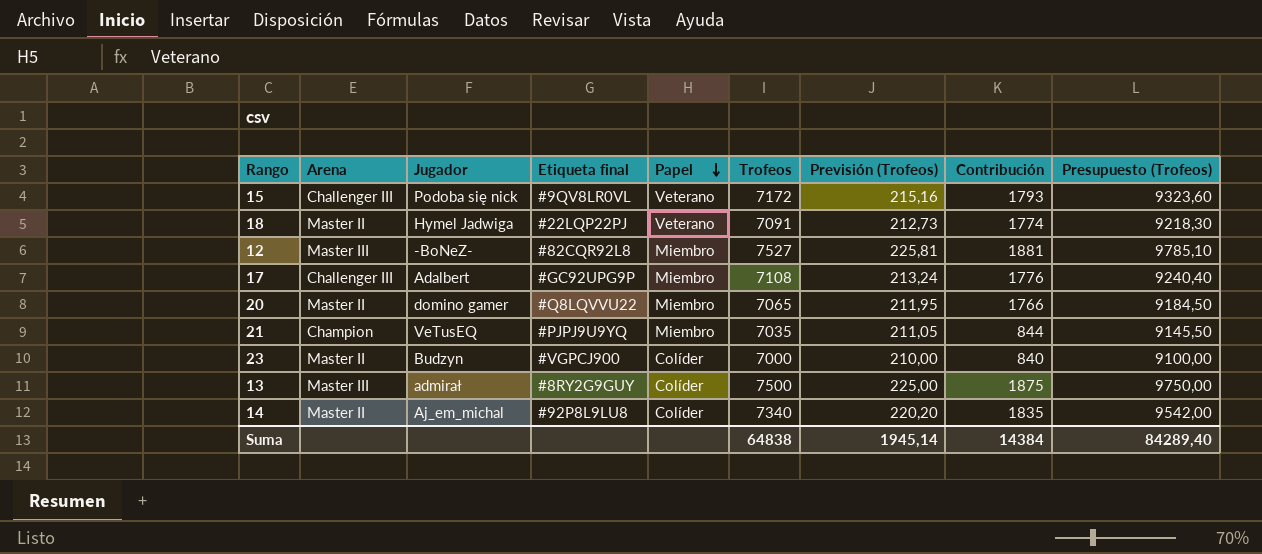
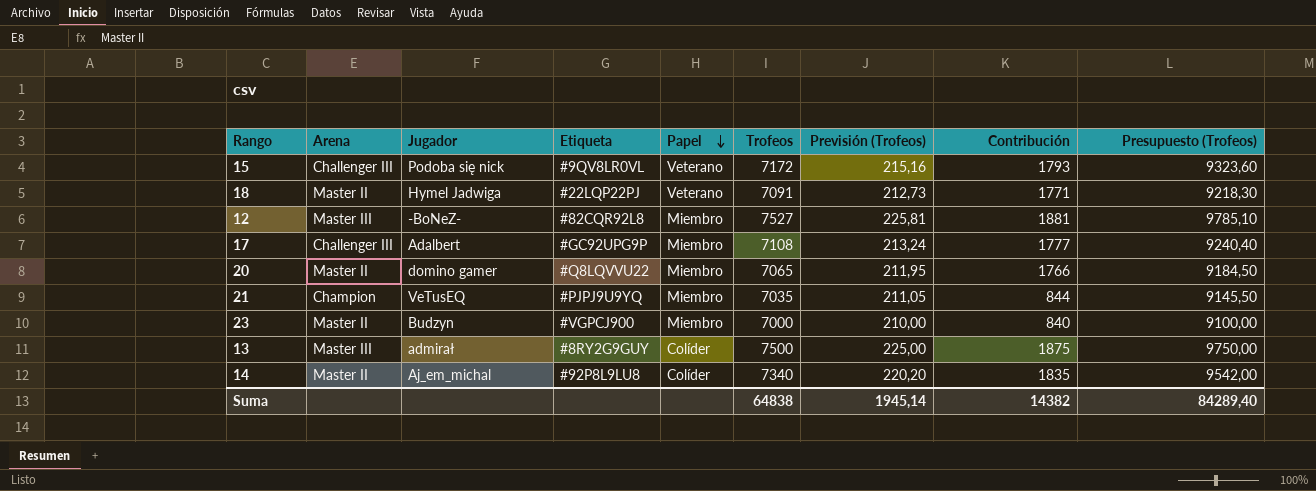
column name: Etiqueta final -> Etiqueta
18 | Contribución: 1774 -> 1771
17 | Contribución: 1776 -> 1777
23 | Papel: Colíder -> Miembro
Suma | Contribución: 14384 -> 14382

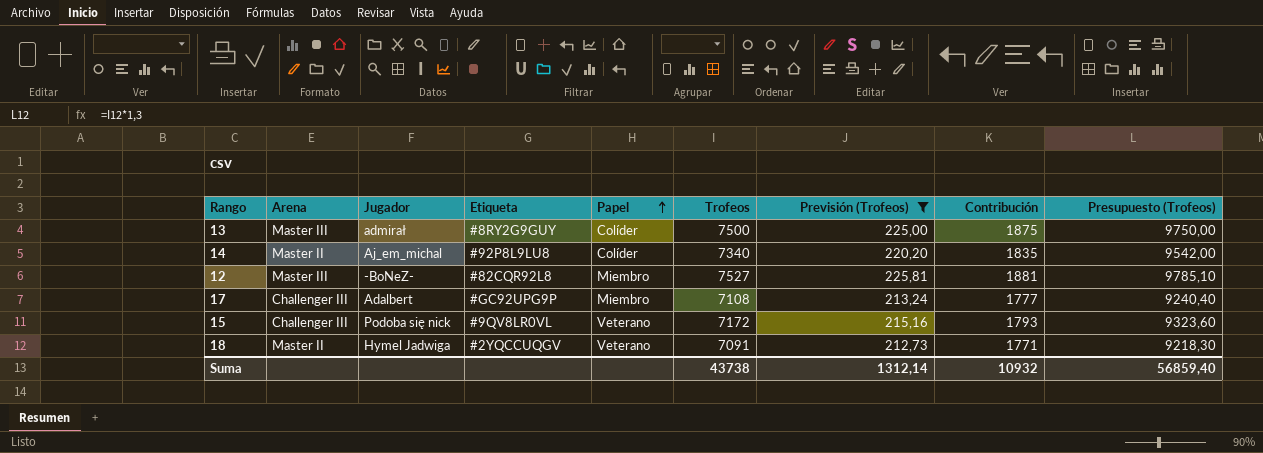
filter: none -> Previsión (Trofeos) >= 212,73
row order: Papel descending -> Papel ascending
18 | Etiqueta: #22LQP22PJ -> #2YQCCUQGV
Suma | Trofeos: 64838 -> 43738
Suma | Previsión (Trofeos): 1945,14 -> 1312,14
Suma | Contribución: 14382 -> 10932
Suma | Presupuesto (Trofeos): 84289,40 -> 56859,40

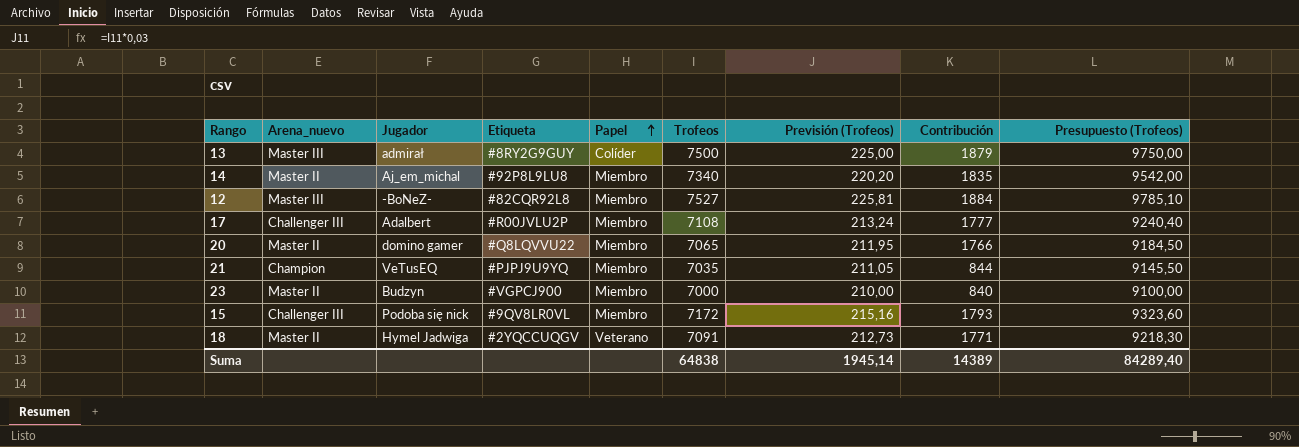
filter: Previsión (Trofeos) >= 212,73 -> none
column name: Arena -> Arena_nuevo
13 | Contribución: 1875 -> 1879
14 | Papel: Colíder -> Miembro
12 | Contribución: 1881 -> 1884
17 | Etiqueta: #GC92UPG9P -> #R00JVLU2P
15 | Papel: Veterano -> Miembro
Suma | Trofeos: 43738 -> 64838
Suma | Previsión (Trofeos): 1312,14 -> 1945,14
Suma | Contribución: 10932 -> 14389
Suma | Presupuesto (Trofeos): 56859,40 -> 84289,40

